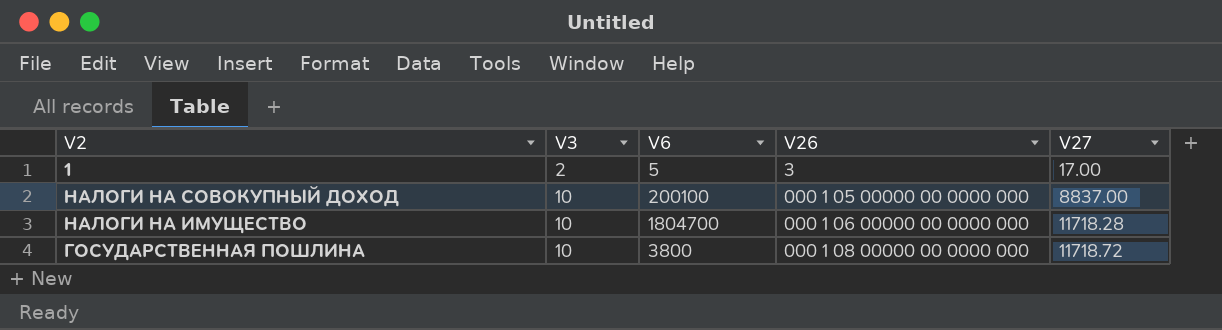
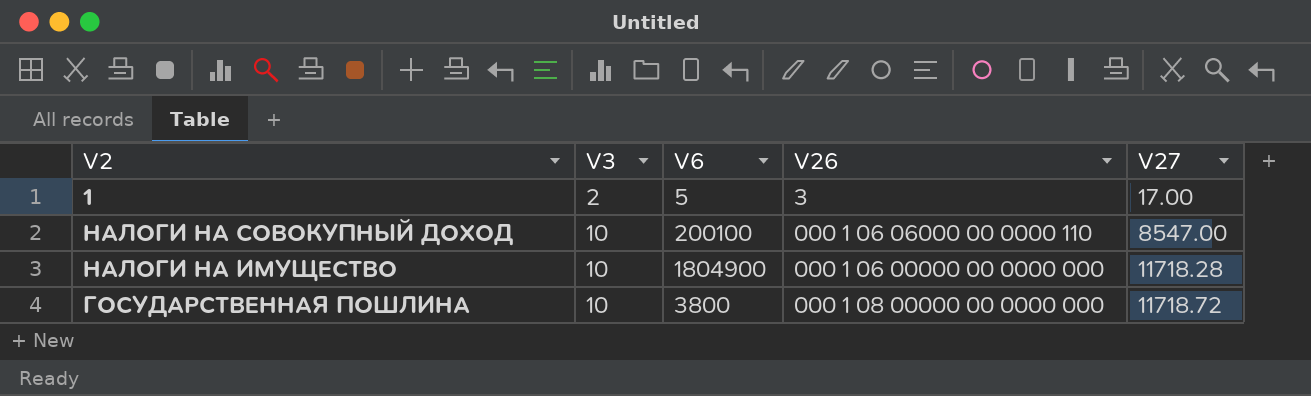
НАЛОГИ НА СОВОКУПНЫЙ ДОХОД | V26: 000 1 05 00000 00 0000 000 -> 000 1 06 06000 00 0000 110
НАЛОГИ НА СОВОКУПНЫЙ ДОХОД | V27: 8837.00 -> 8547.00
НАЛОГИ НА ИМУЩЕСТВО | V6: 1804700 -> 1804900

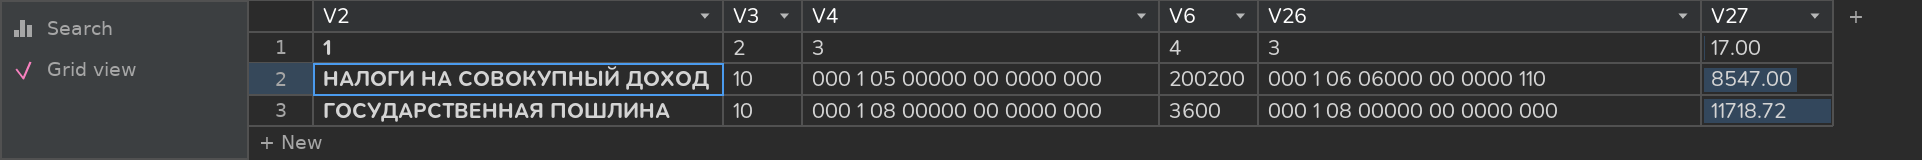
column V4 | position: none -> 3
row НАЛОГИ НА ИМУЩЕСТВО: 10 | 1804900 | 000 1 06 00000 00 0000 000 | 11718.28 -> none
1 | V6: 5 -> 4
НАЛОГИ НА СОВОКУПНЫЙ ДОХОД | V6: 200100 -> 200200
ГОСУДАРСТВЕННАЯ ПОШЛИНА | V6: 3800 -> 3600

